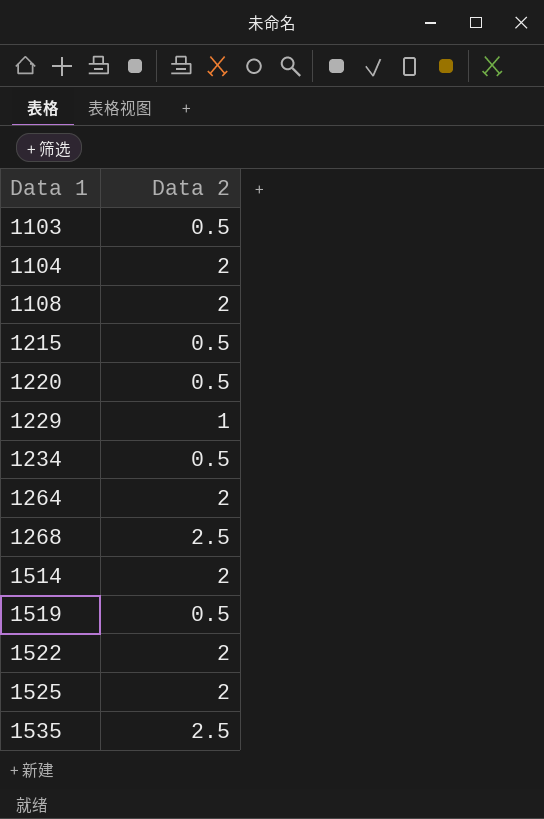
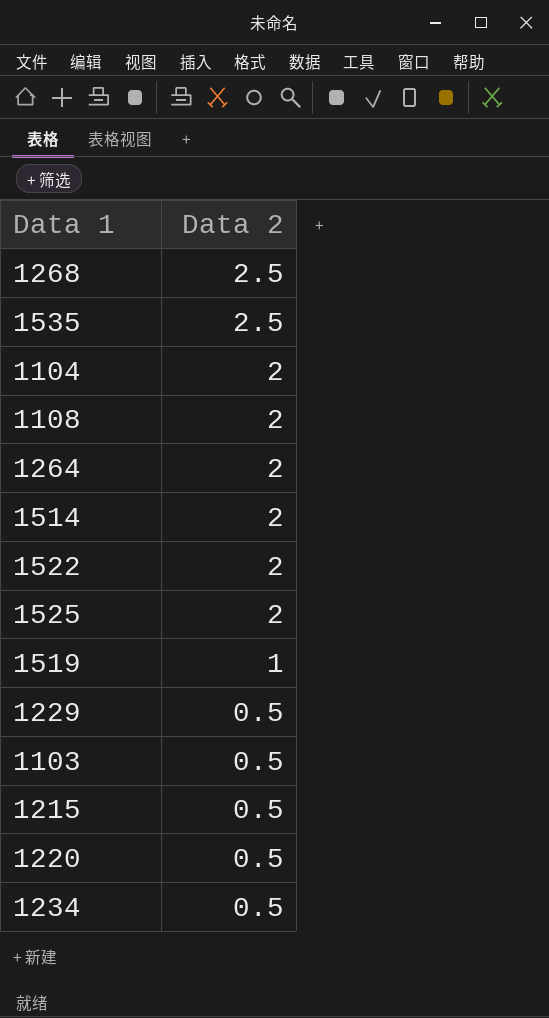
row order: Data 1 ascending -> Data 2 descending
1519 | Data 2: 0.5 -> 1
1229 | Data 2: 1 -> 0.5

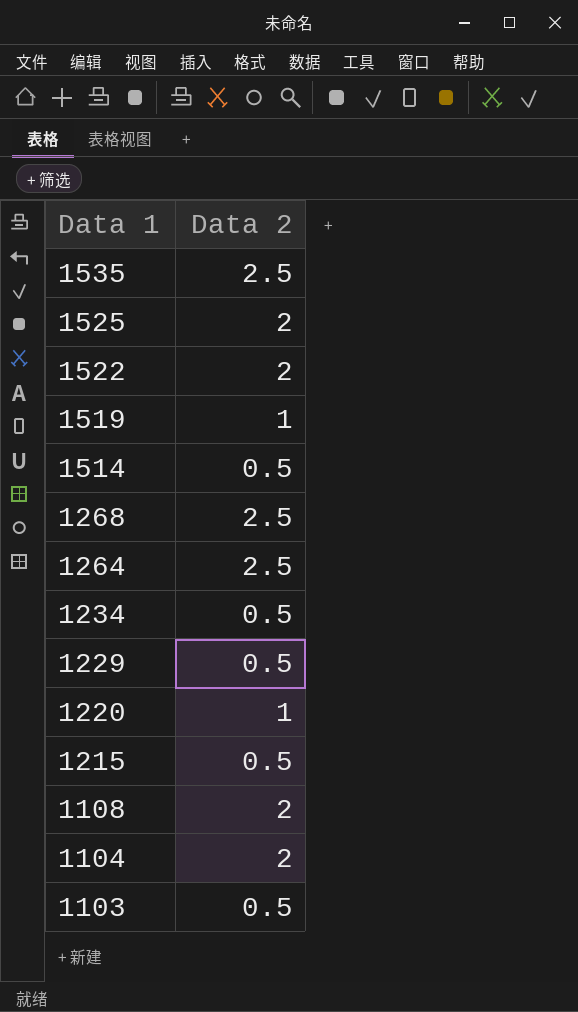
row order: Data 2 descending -> Data 1 descending
1514 | Data 2: 2 -> 0.5
1264 | Data 2: 2 -> 2.5
1220 | Data 2: 0.5 -> 1

